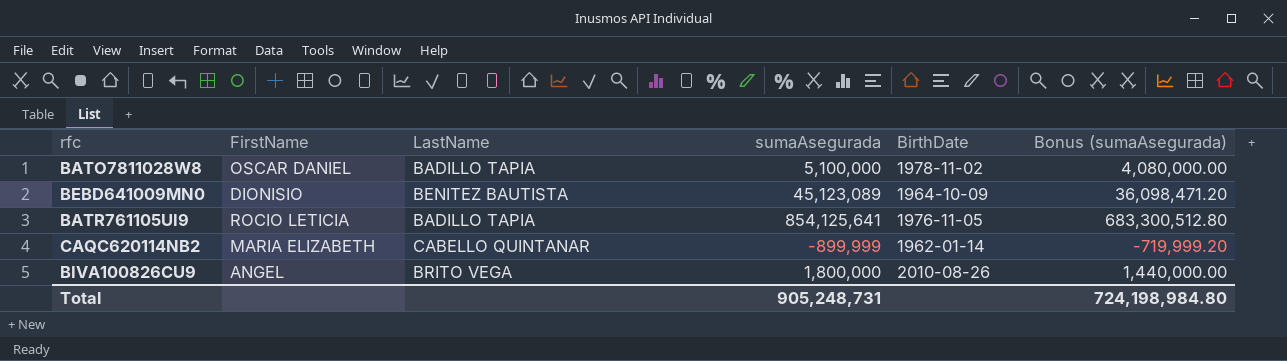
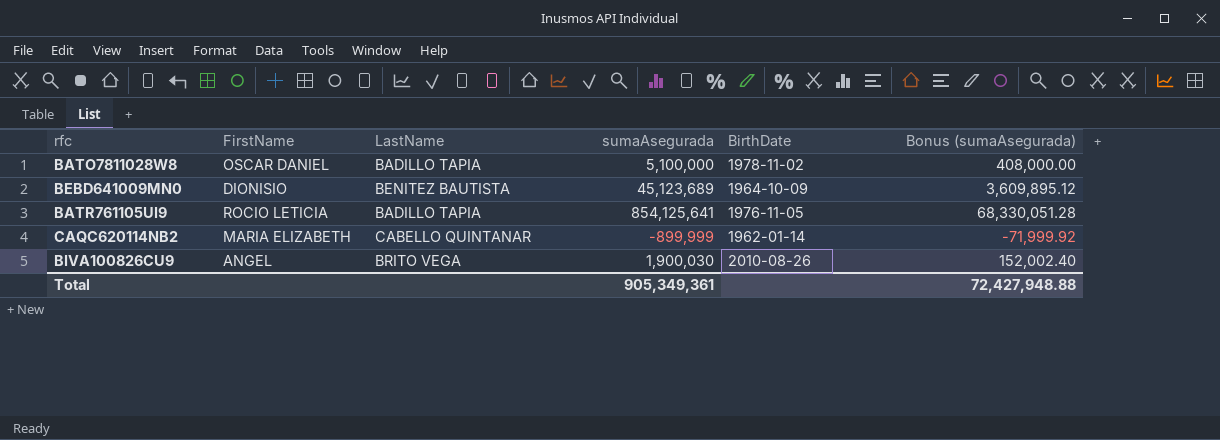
column Bonus (sumaAsegurada) | formula: [sumaAsegurada] * 0.8 -> [sumaAsegurada] * 0.08
BEBD641009MN0 | sumaAsegurada: 45,123,089 -> 45,123,689
BIVA100826CU9 | sumaAsegurada: 1,800,000 -> 1,900,030
Total | sumaAsegurada: 905,248,731 -> 905,349,361
Total | Bonus (sumaAsegurada): 724,198,984.80 -> 72,427,948.88

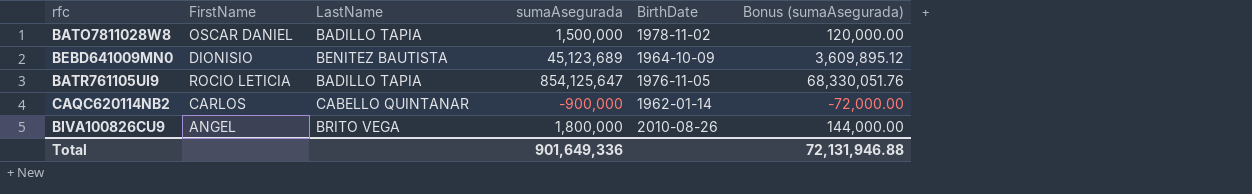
BATO7811028W8 | sumaAsegurada: 5,100,000 -> 1,500,000
BATO7811028W8 | Bonus (sumaAsegurada): 408,000.00 -> 120,000.00
BATR761105UI9 | sumaAsegurada: 854,125,641 -> 854,125,647
BATR761105UI9 | Bonus (sumaAsegurada): 68,330,051.28 -> 68,330,051.76
CAQC620114NB2 | FirstName: MARIA ELIZABETH -> CARLOS
CAQC620114NB2 | sumaAsegurada: -899,999 -> -900,000
CAQC620114NB2 | Bonus (sumaAsegurada): -71,999.92 -> -72,000.00
BIVA100826CU9 | sumaAsegurada: 1,900,030 -> 1,800,000
BIVA100826CU9 | Bonus (sumaAsegurada): 152,002.40 -> 144,000.00
Total | sumaAsegurada: 905,349,361 -> 901,649,336
Total | Bonus (sumaAsegurada): 72,427,948.88 -> 72,131,946.88

